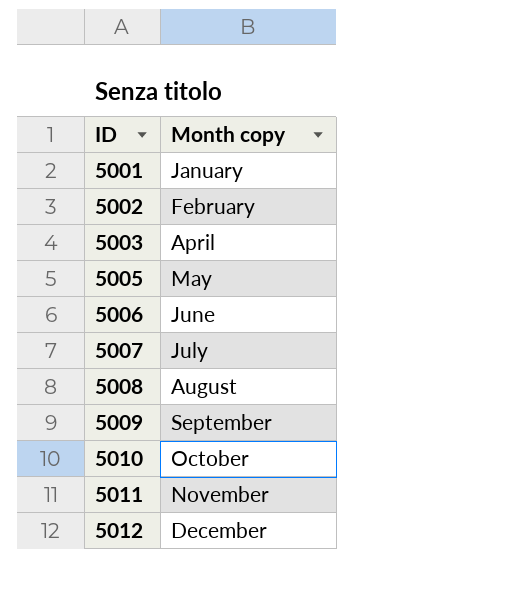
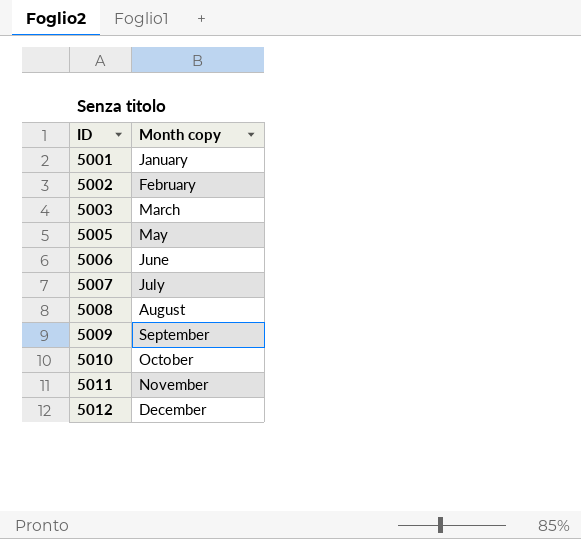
5003 | Month copy: April -> March

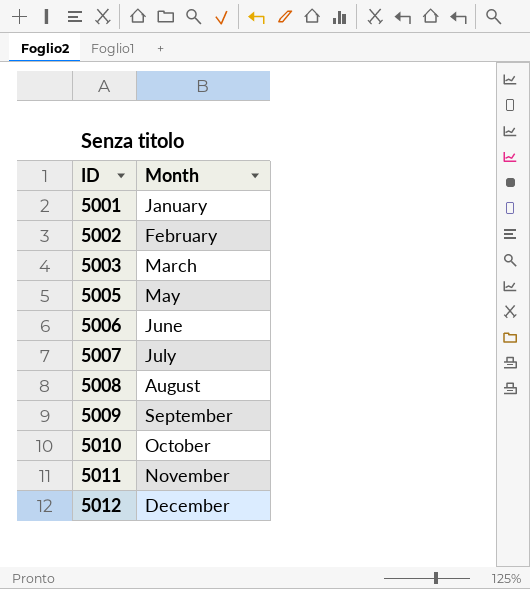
column name: Month copy -> Month

